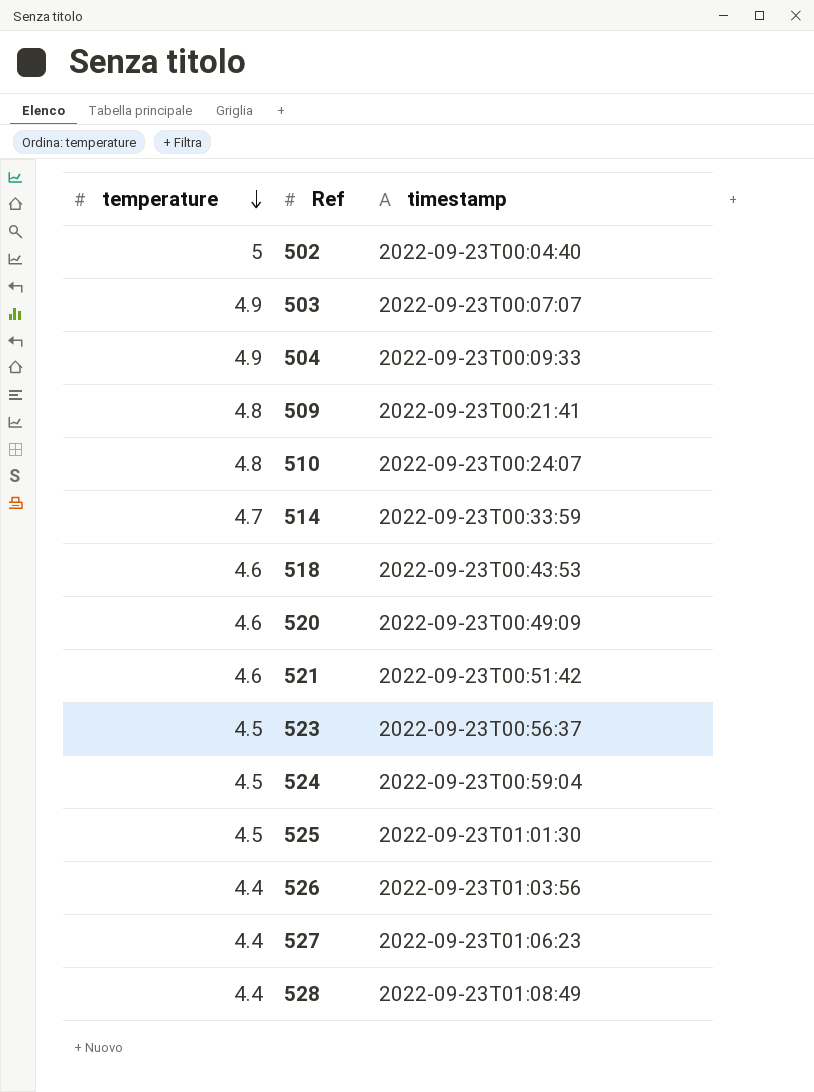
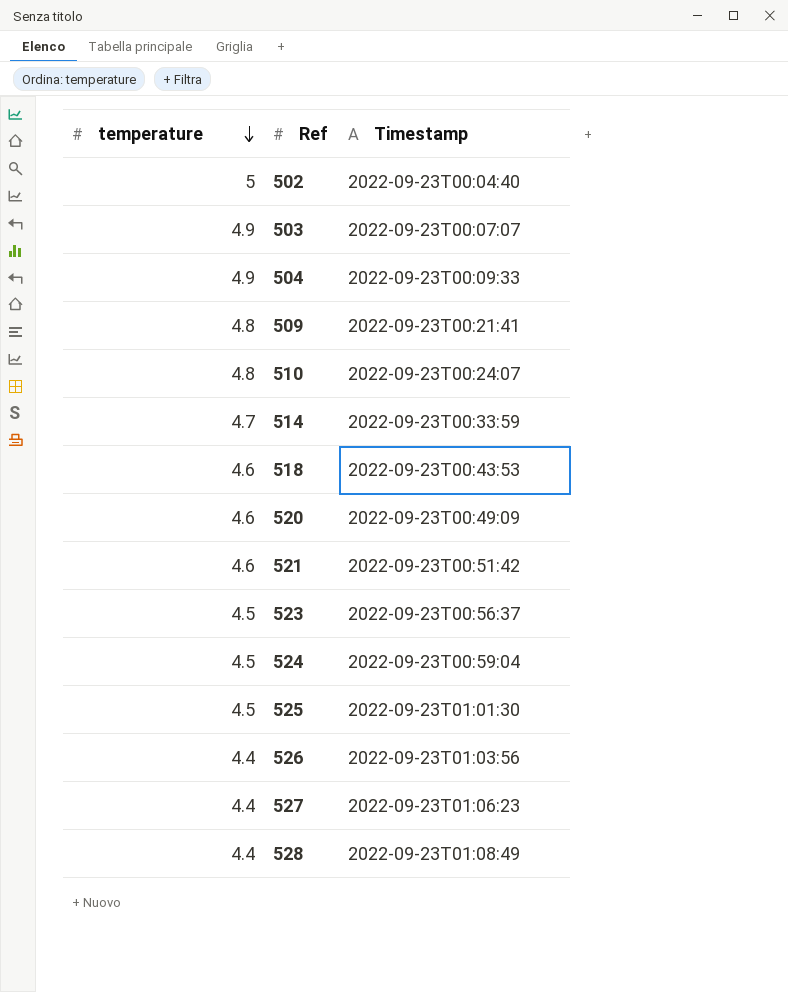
column name: timestamp -> Timestamp

